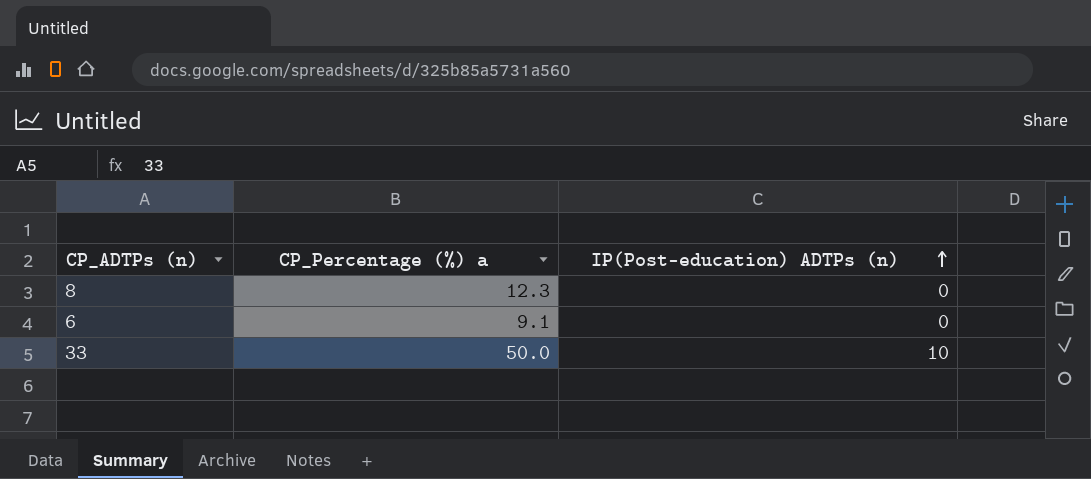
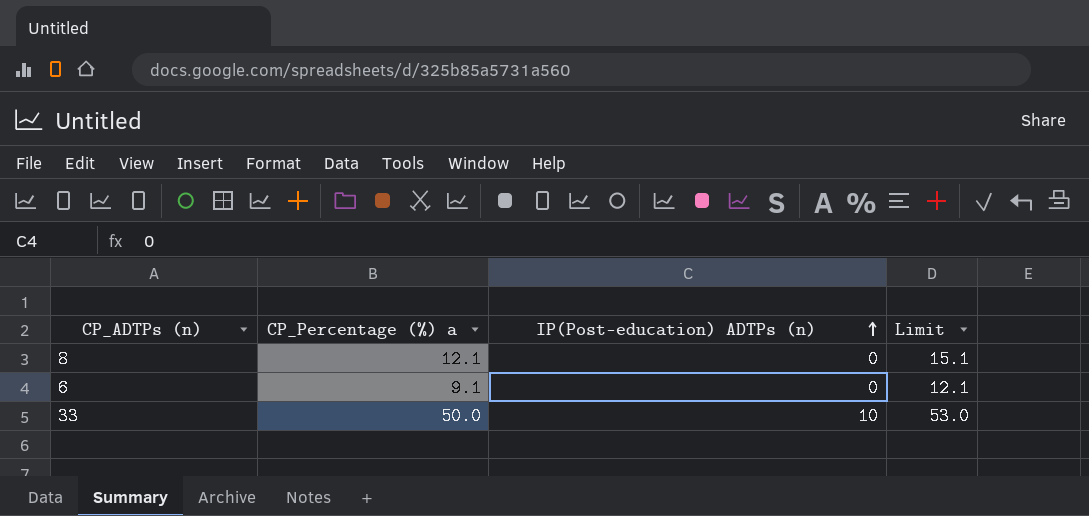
column Limit | formula: none -> [CP_Percentage (%) a] + 3
8 | CP_Percentage (%) a: 12.3 -> 12.1

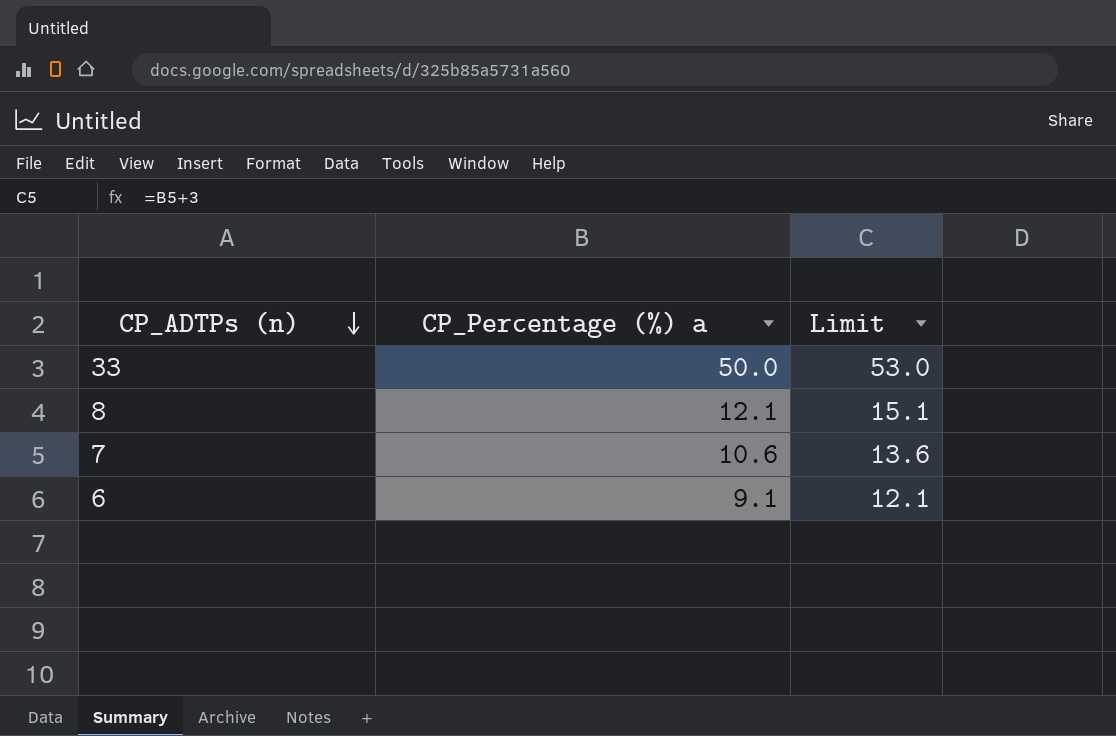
row order: IP(Post-education) ADTPs (n) ascending -> CP_ADTPs (n) descending
column IP(Post-education) ADTPs (n) | position: 3 -> none
row 7: none -> 10.6 | 13.6

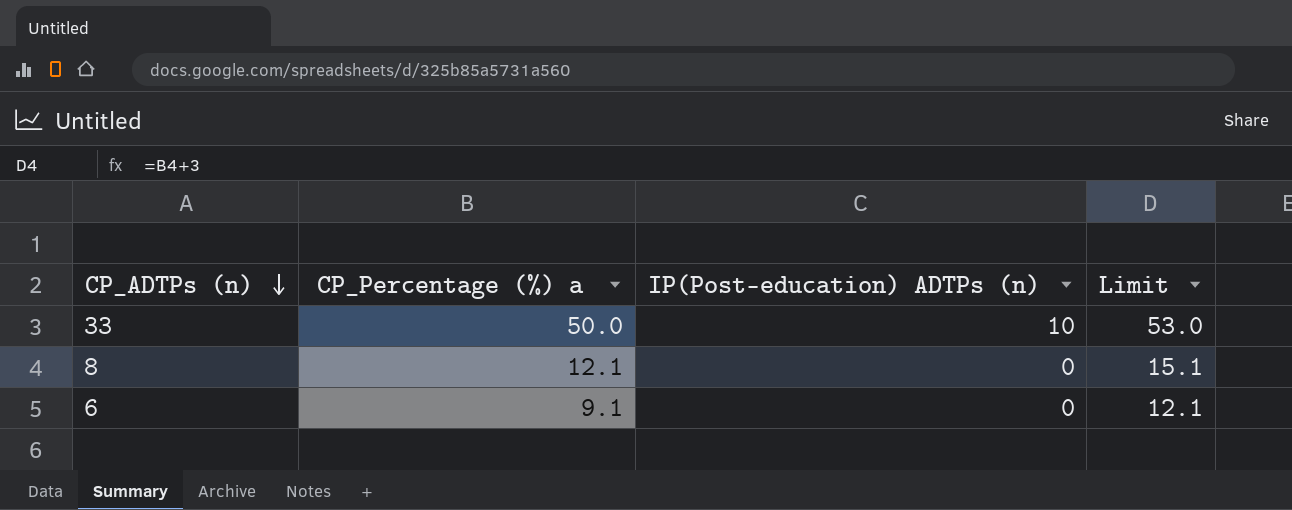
column IP(Post-education) ADTPs (n) | position: none -> 3
row 7: 10.6 | 13.6 -> none

